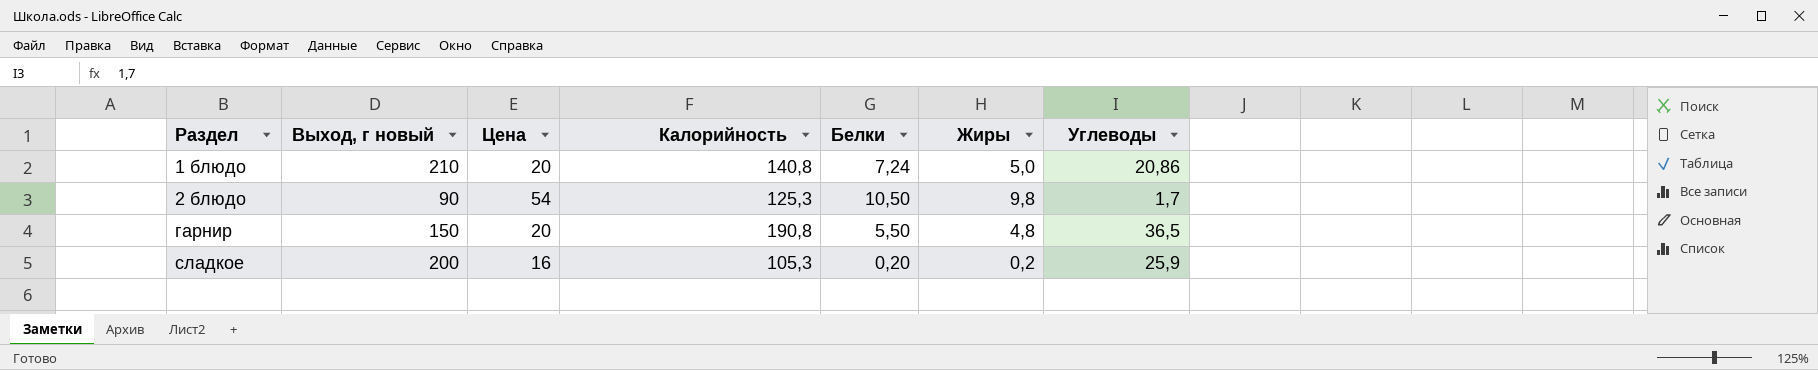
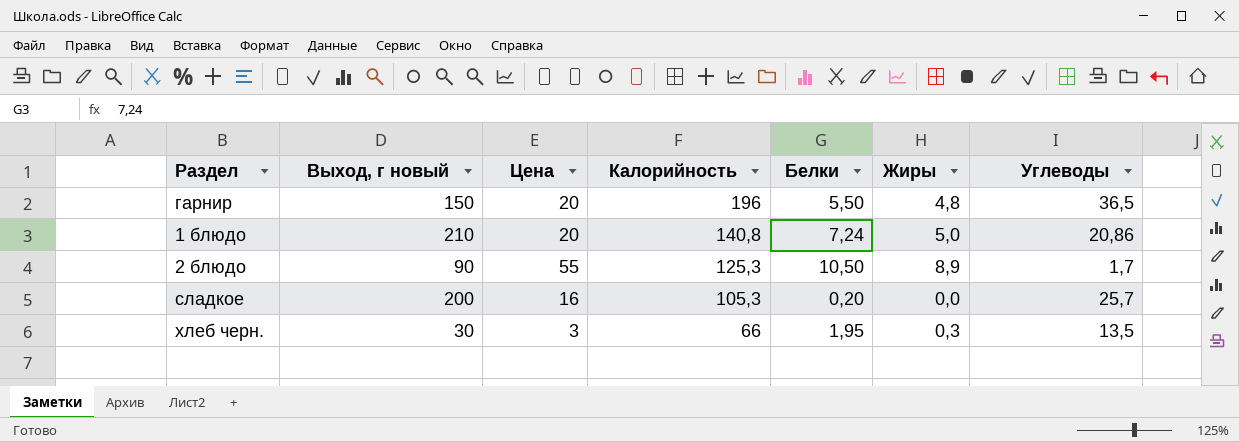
row order: Раздел ascending -> Калорийность descending
гарнир | Калорийность: 190,8 -> 196
2 блюдо | Цена: 54 -> 55
2 блюдо | Жиры: 9,8 -> 8,9
сладкое | Жиры: 0,2 -> 0,0
сладкое | Углеводы: 25,9 -> 25,7
row хлеб черн.: none -> 30 | 3 | 66 | 1,95 | 0,3 | 13,5

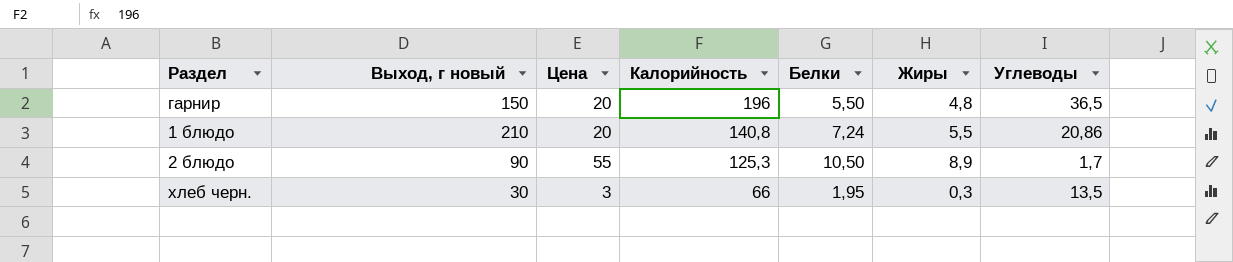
row сладкое: 200 | 16 | 105,3 | 0,20 | 0,0 | 25,7 -> none
1 блюдо | Жиры: 5,0 -> 5,5

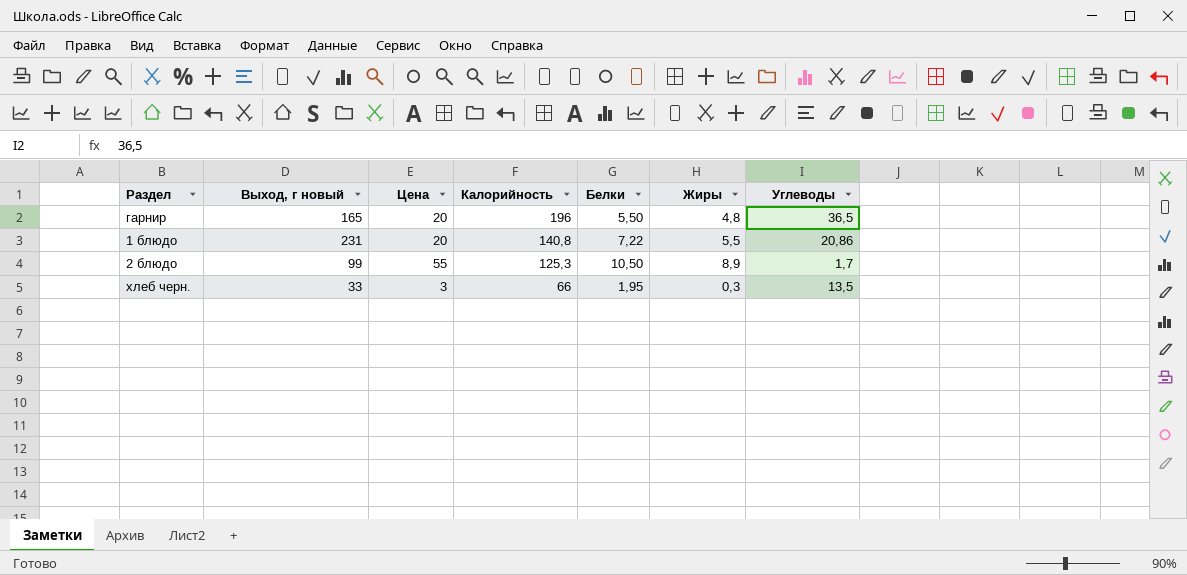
гарнир | Выход, г новый: 150 -> 165
1 блюдо | Выход, г новый: 210 -> 231
1 блюдо | Белки: 7,24 -> 7,22
2 блюдо | Выход, г новый: 90 -> 99
хлеб черн. | Выход, г новый: 30 -> 33

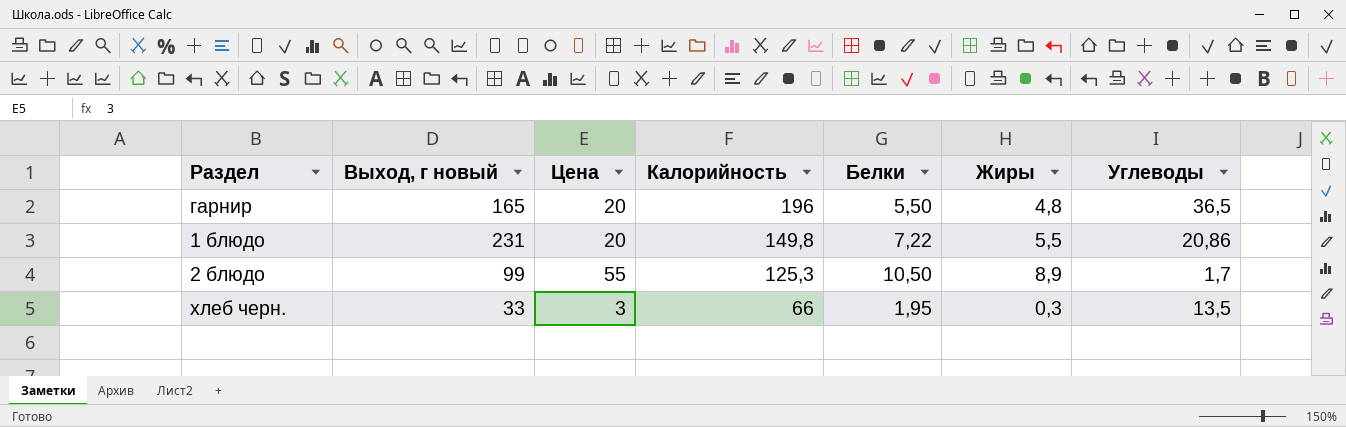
1 блюдо | Калорийность: 140,8 -> 149,8

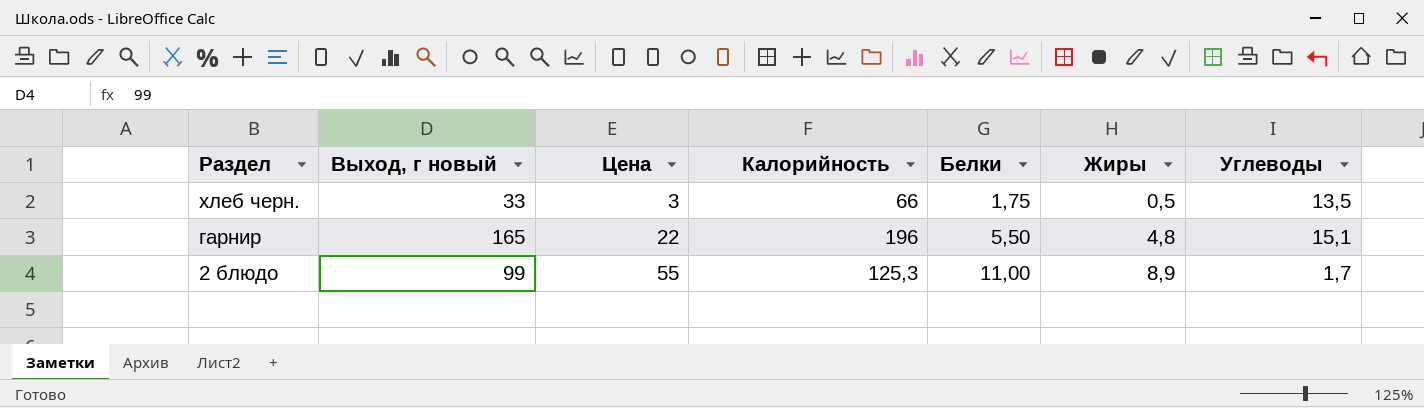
row order: Калорийность descending -> Раздел descending
row 1 блюдо: 231 | 20 | 149,8 | 7,22 | 5,5 | 20,86 -> none
хлеб черн. | Белки: 1,95 -> 1,75
хлеб черн. | Жиры: 0,3 -> 0,5
гарнир | Цена: 20 -> 22
гарнир | Углеводы: 36,5 -> 15,1
2 блюдо | Белки: 10,50 -> 11,00

